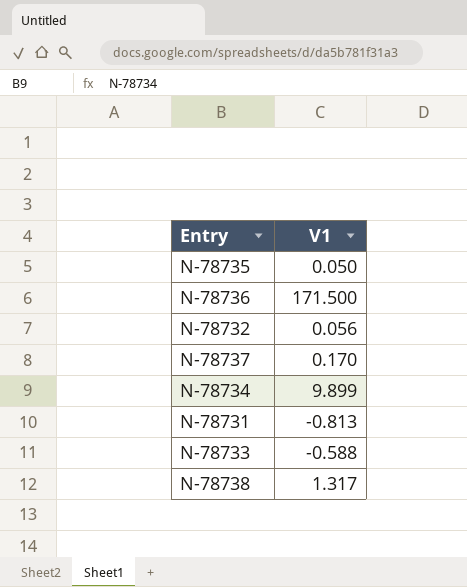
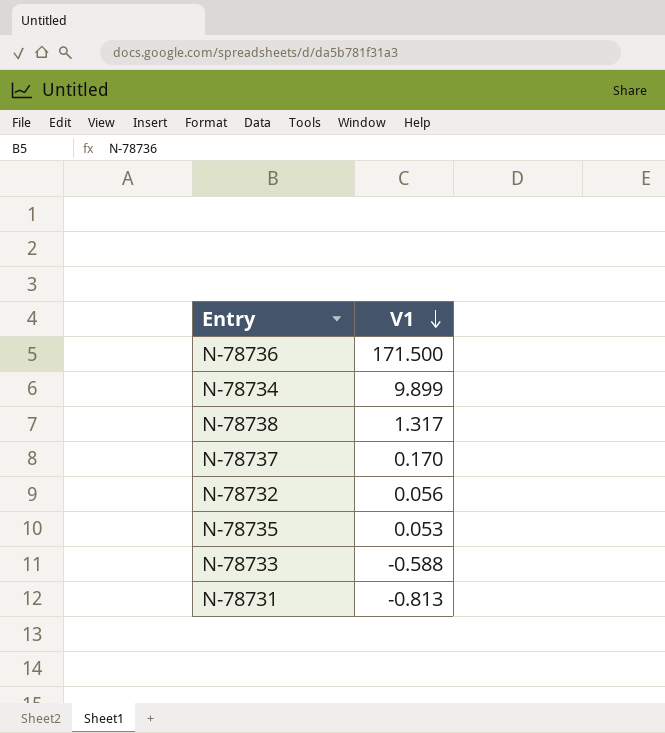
row order: none -> V1 descending
N-78735 | V1: 0.050 -> 0.053

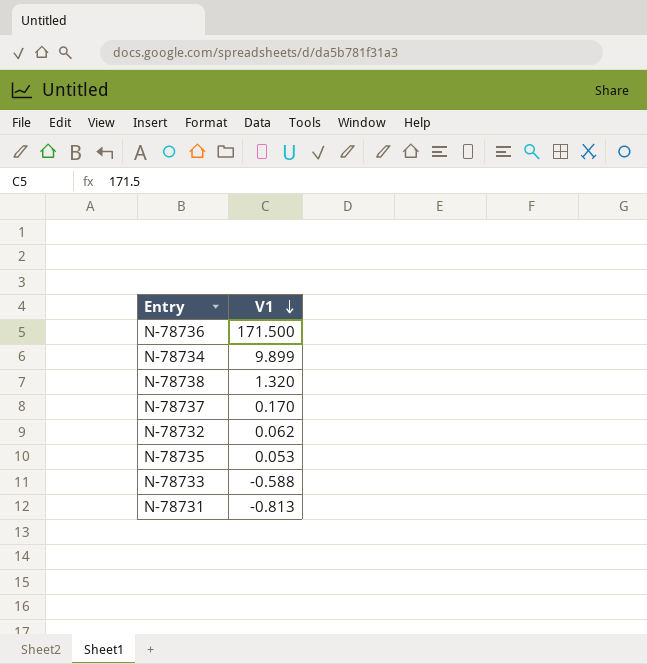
N-78738 | V1: 1.317 -> 1.320
N-78732 | V1: 0.056 -> 0.062

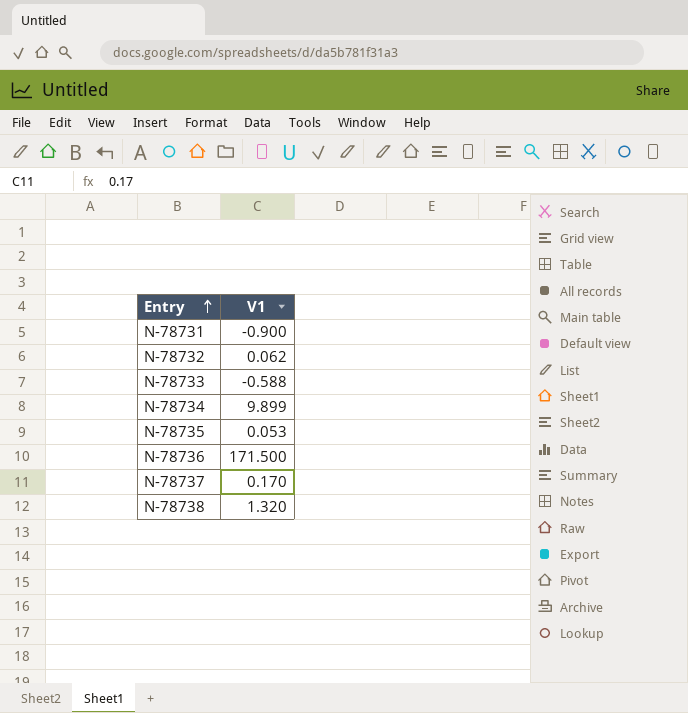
row order: V1 descending -> Entry ascending
N-78731 | V1: -0.813 -> -0.900

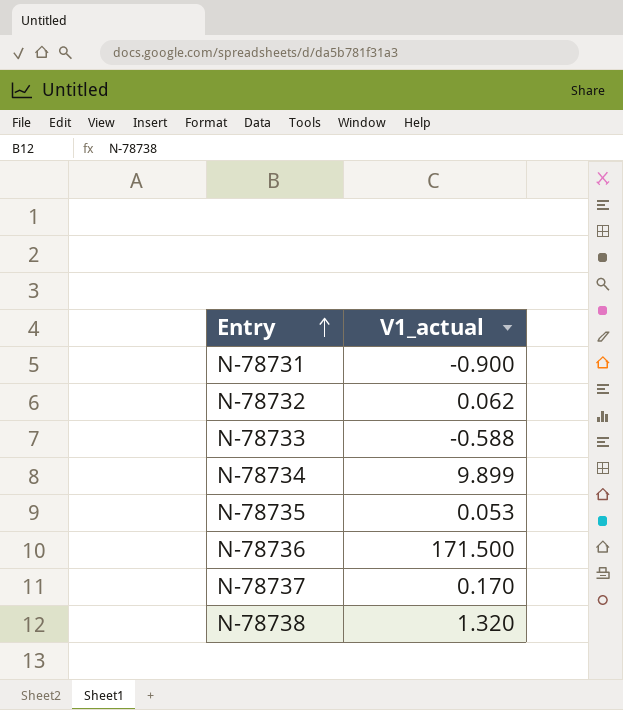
column name: V1 -> V1_actual

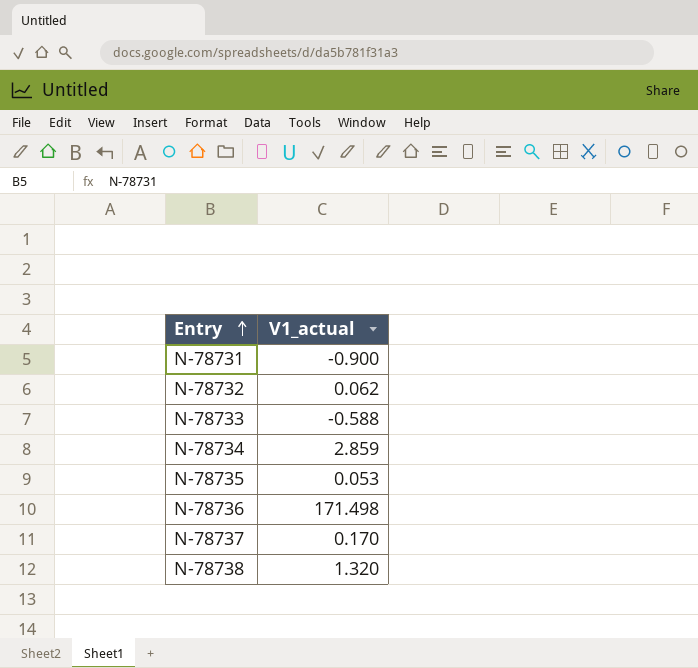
N-78734 | V1_actual: 9.899 -> 2.859
N-78736 | V1_actual: 171.500 -> 171.498

